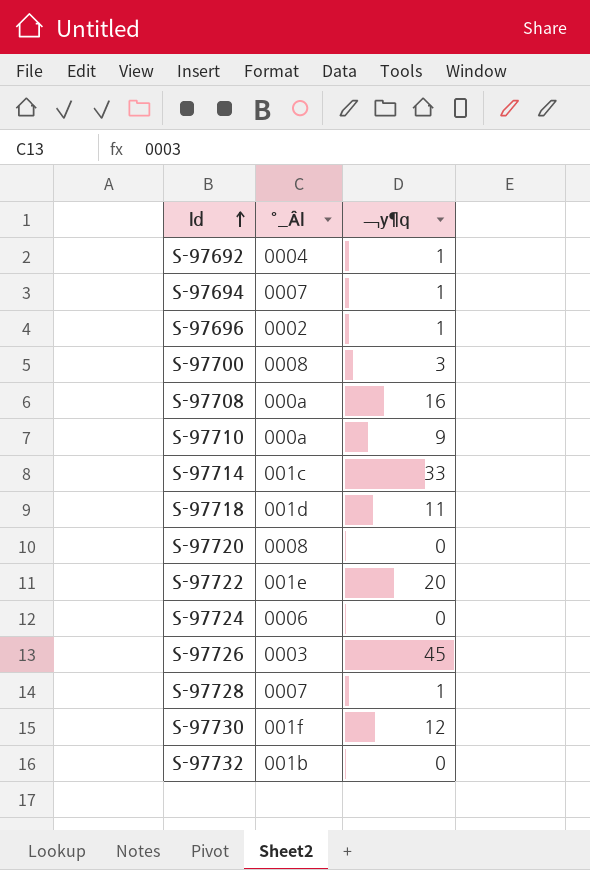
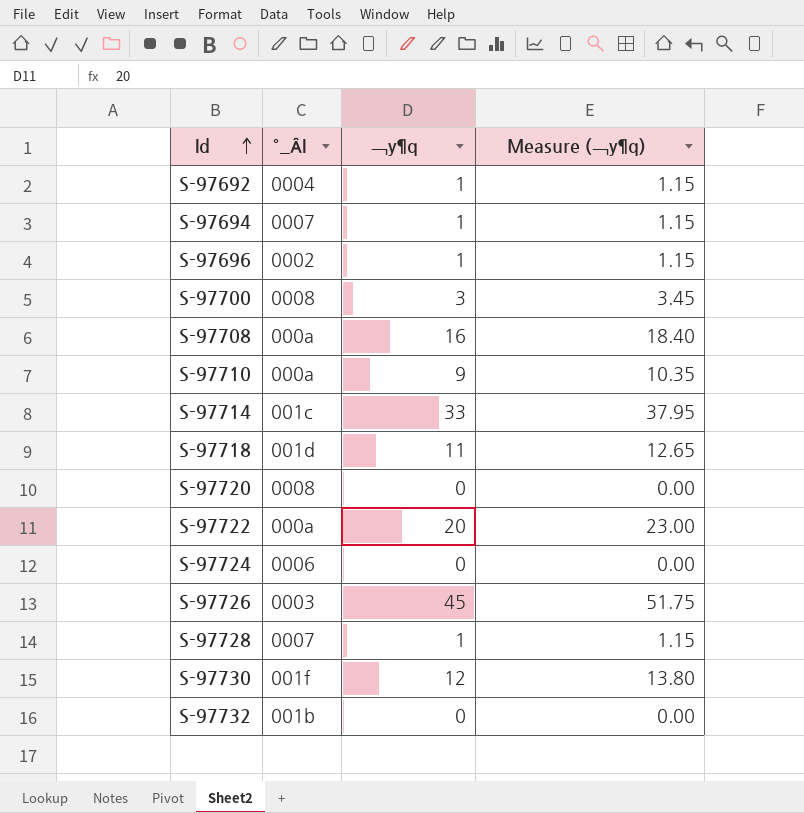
column Measure (¬y¶q) | formula: none -> [¬y¶q] * 1.15
S-97722 | °_ÂI: 001e -> 000a

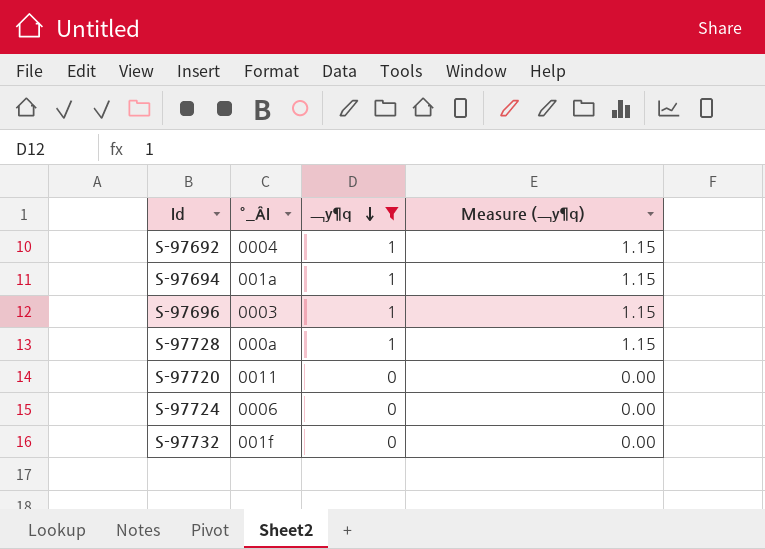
filter: none -> ¬y¶q <= 1
row order: Id ascending -> ¬y¶q descending
S-97694 | °_ÂI: 0007 -> 001a
S-97696 | °_ÂI: 0002 -> 0003
S-97728 | °_ÂI: 0007 -> 000a
S-97720 | °_ÂI: 0008 -> 0011
S-97732 | °_ÂI: 001b -> 001f

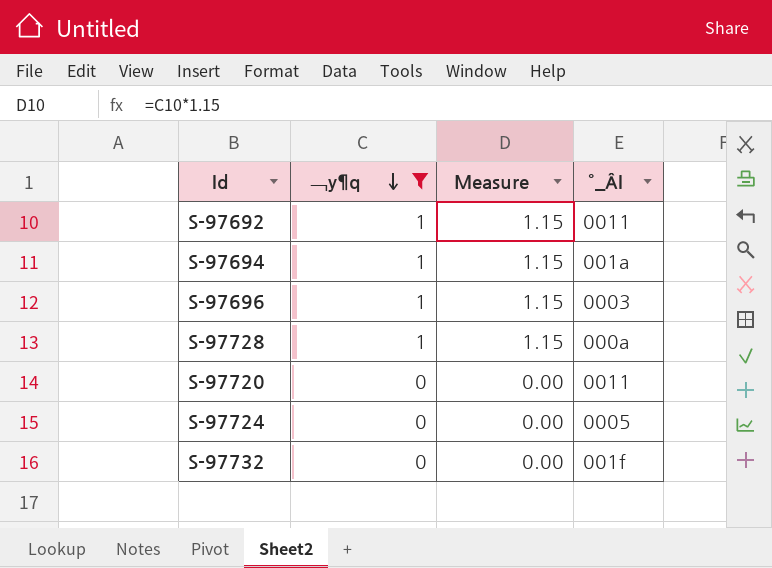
column name: Measure (¬y¶q) -> Measure
column °_ÂI | position: 2 -> 4
S-97692 | °_ÂI: 0004 -> 0011
S-97724 | °_ÂI: 0006 -> 0005

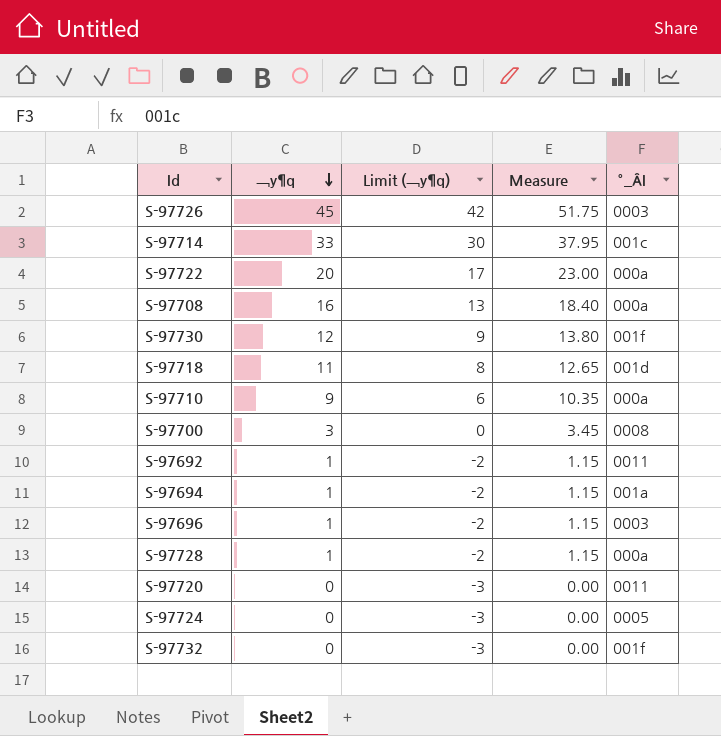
filter: ¬y¶q <= 1 -> none
column Limit (¬y¶q) | formula: none -> [¬y¶q] - 3

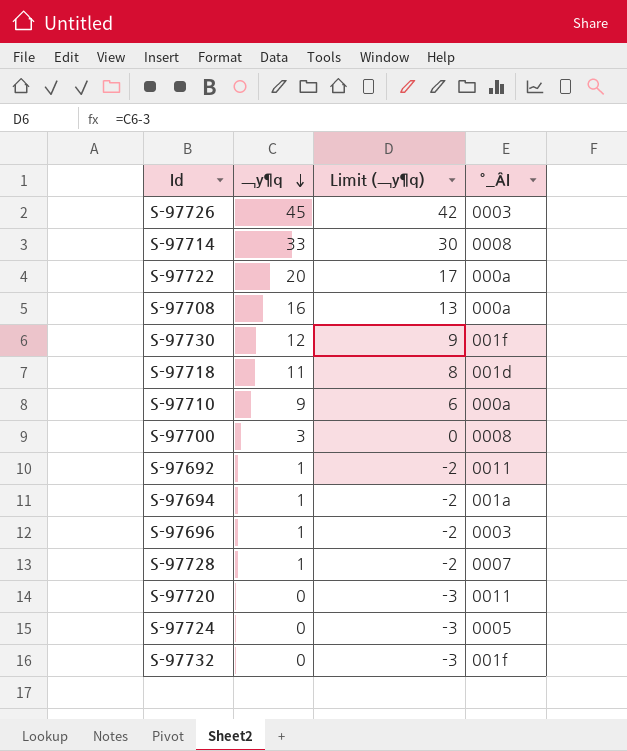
column Measure | formula: [¬y¶q] * 1.15 -> none
S-97714 | °_ÂI: 001c -> 0008
S-97728 | °_ÂI: 000a -> 0007

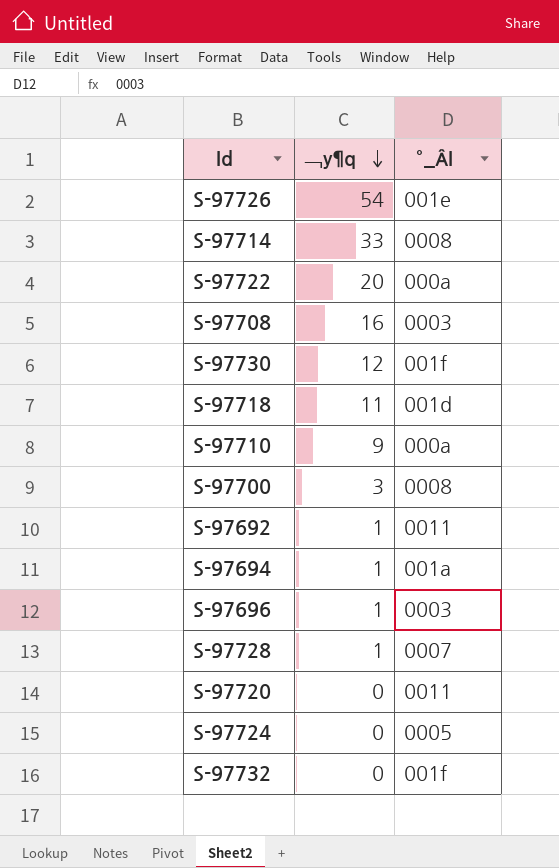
column Limit (¬y¶q) | formula: [¬y¶q] - 3 -> none
S-97726 | ¬y¶q: 45 -> 54
S-97726 | °_ÂI: 0003 -> 001e
S-97708 | °_ÂI: 000a -> 0003

